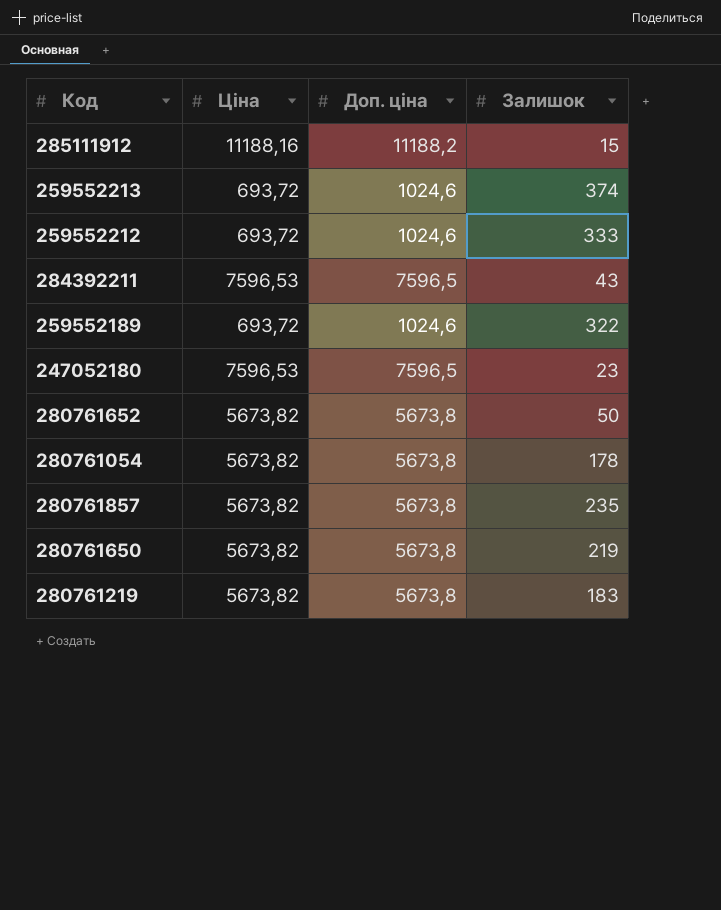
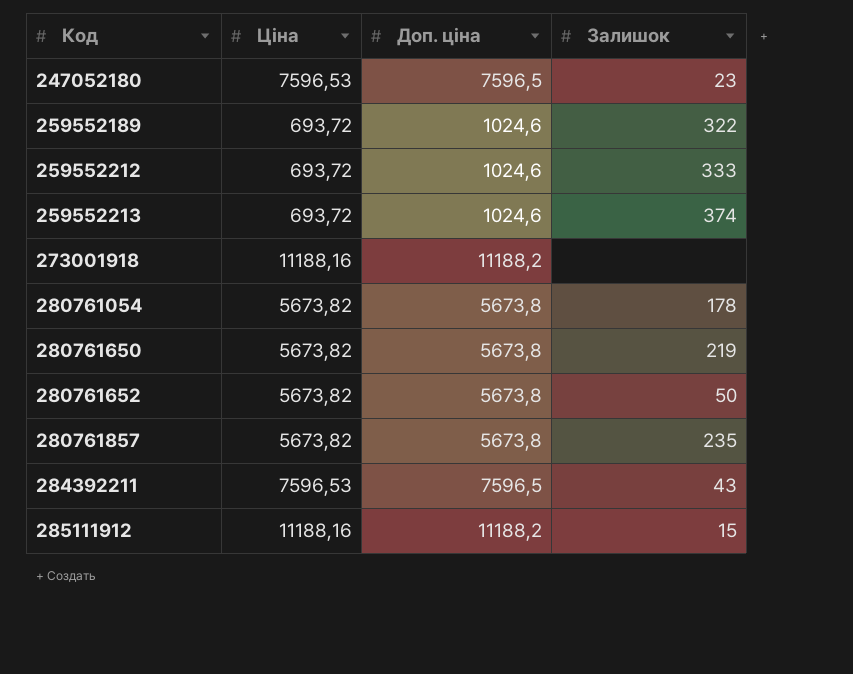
row order: none -> Код ascending
row 280761219: 5673,82 | 5673,8 | 183 -> none
row 273001918: none -> 11188,16 | 11188,2 | none

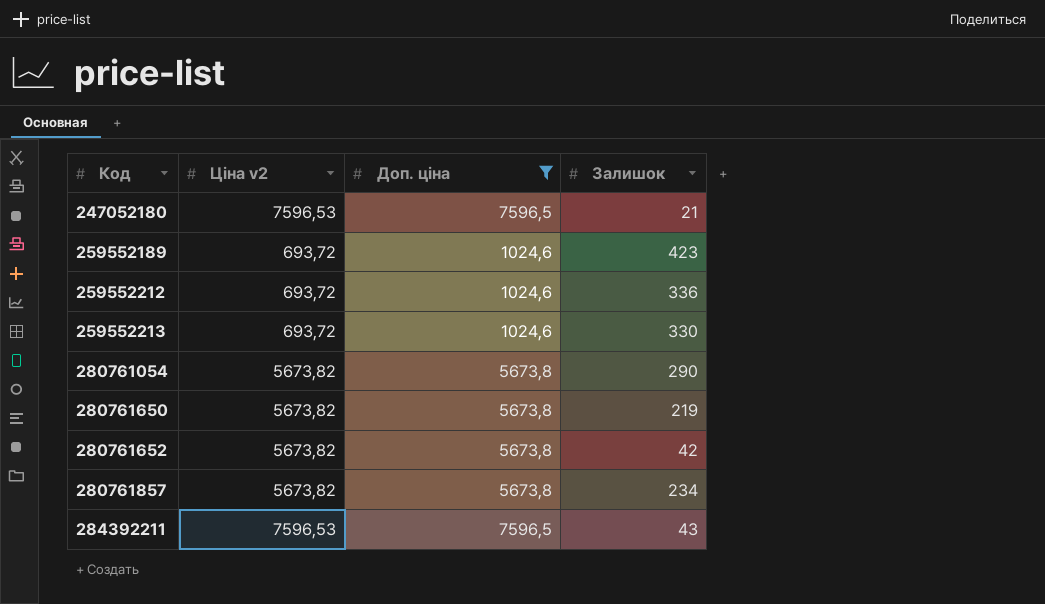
filter: none -> Доп. ціна != 11188,2
column name: Ціна -> Ціна v2
247052180 | Залишок: 23 -> 21
259552189 | Залишок: 322 -> 423
259552212 | Залишок: 333 -> 336
259552213 | Залишок: 374 -> 330
280761054 | Залишок: 178 -> 290
280761652 | Залишок: 50 -> 42
280761857 | Залишок: 235 -> 234

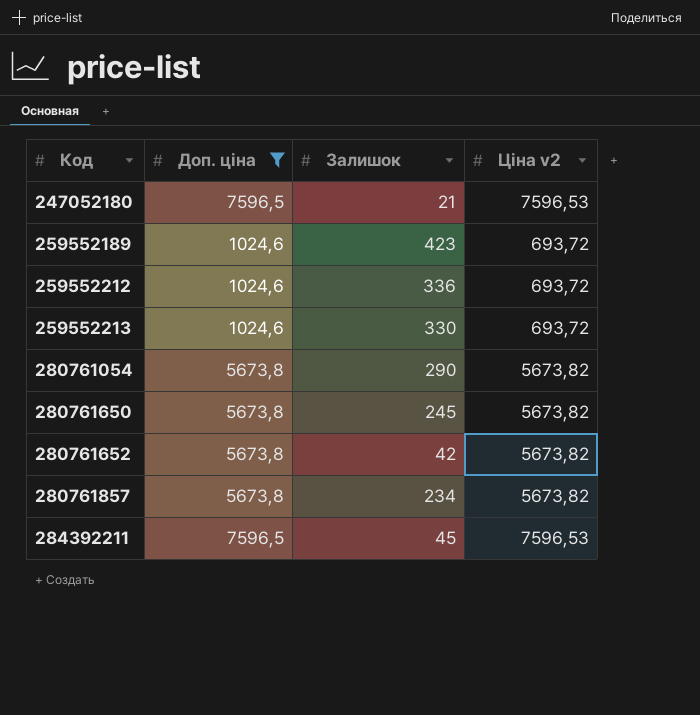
column Ціна v2 | position: 2 -> 4
280761650 | Залишок: 219 -> 245
284392211 | Залишок: 43 -> 45

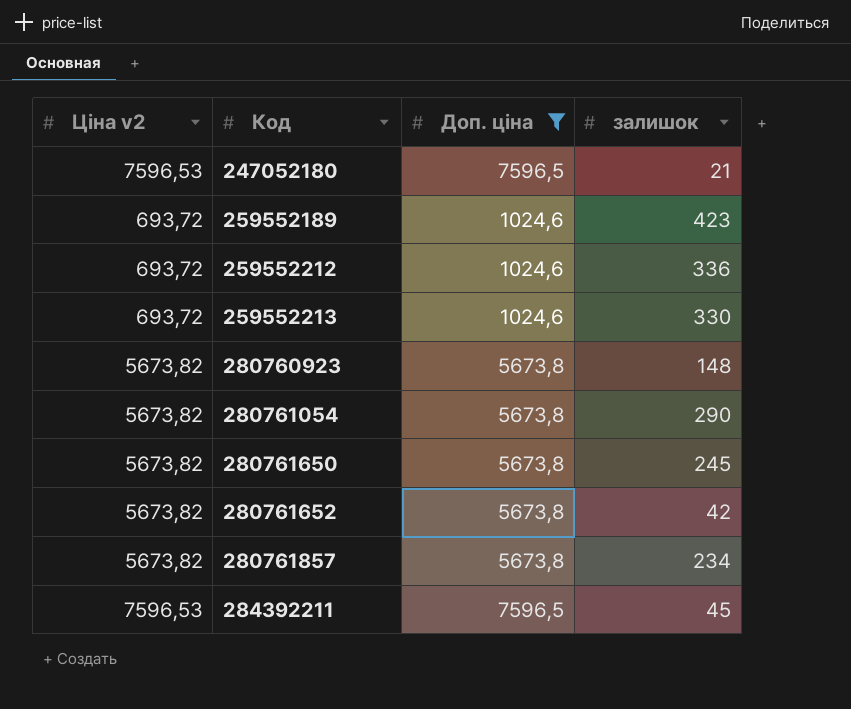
column Ціна v2 | position: 4 -> 1
column name: Залишок -> залишок
row 280760923: none -> 5673,82 | 5673,8 | 148

